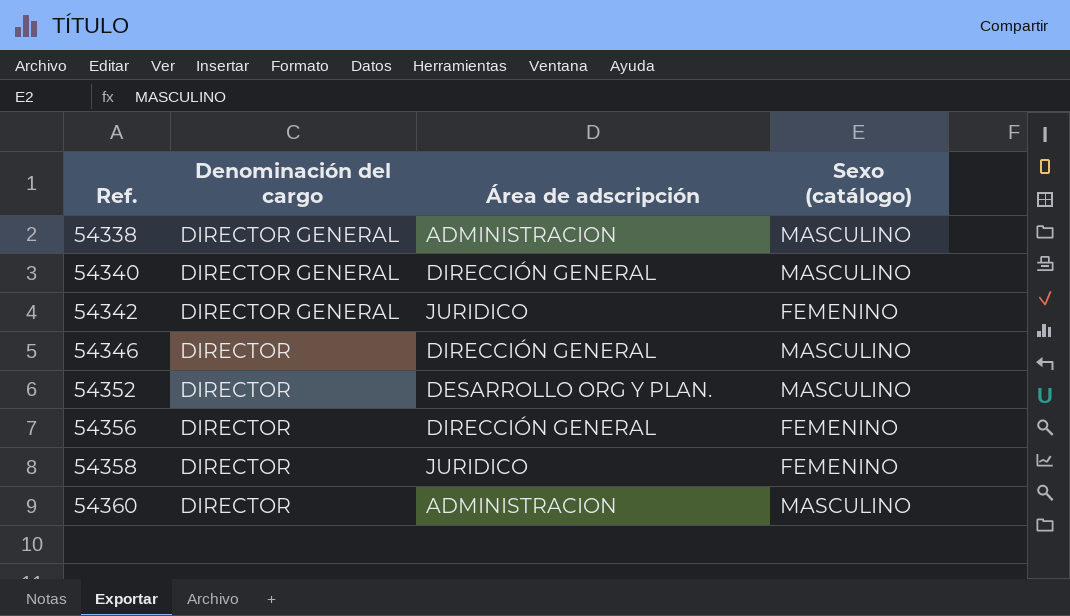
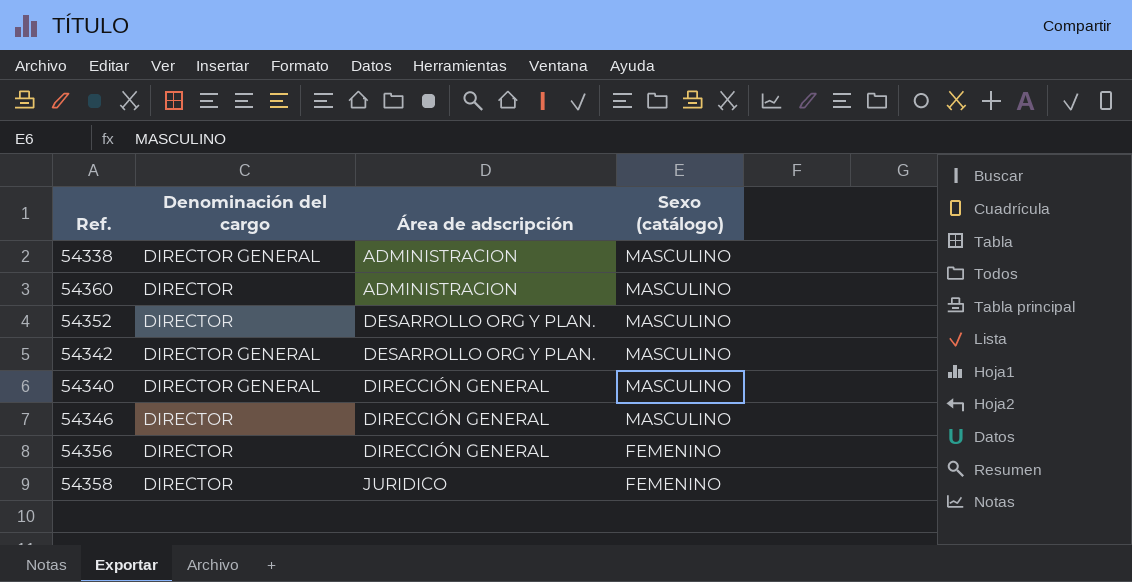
row order: Ref. ascending -> Área de adscripción ascending
54342 | Área de adscripción: JURIDICO -> DESARROLLO ORG Y PLAN.
54342 | Sexo (catálogo): FEMENINO -> MASCULINO

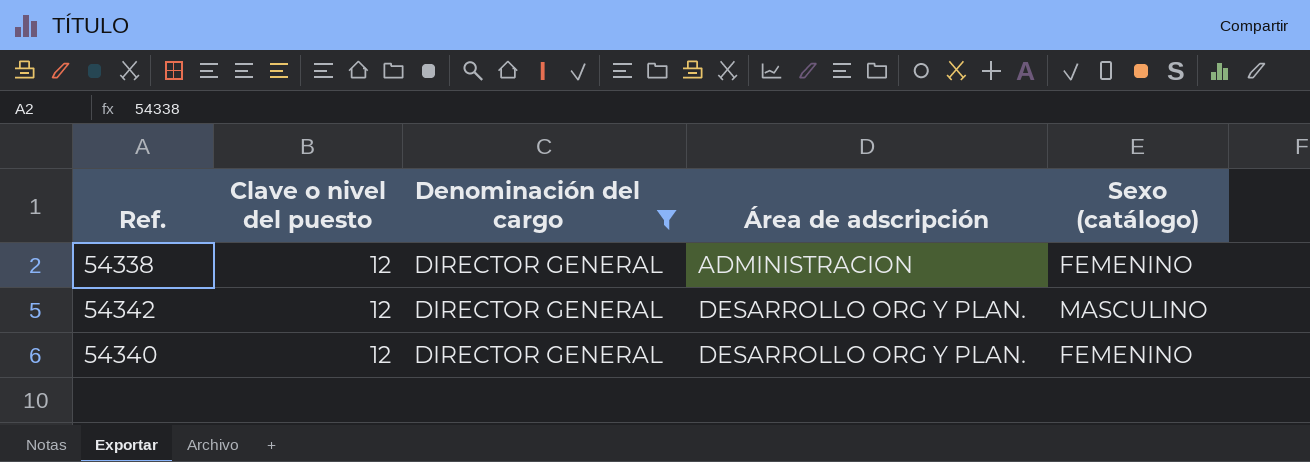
filter: none -> Denominación del cargo = DIRECTOR GENERAL
column Clave o nivel del puesto | position: none -> 2
54338 | Sexo (catálogo): MASCULINO -> FEMENINO
54340 | Área de adscripción: DIRECCIÓN GENERAL -> DESARROLLO ORG Y PLAN.
54340 | Sexo (catálogo): MASCULINO -> FEMENINO

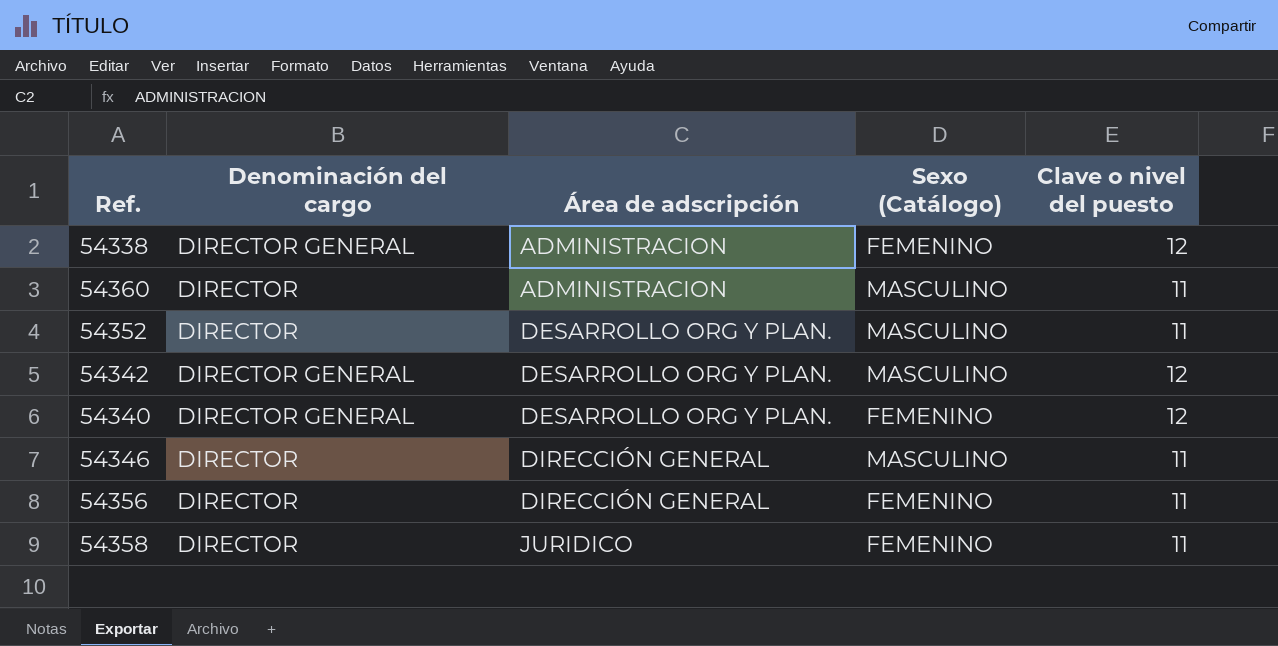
filter: Denominación del cargo = DIRECTOR GENERAL -> none
column name: Sexo (catálogo) -> Sexo (Catálogo)
column Clave o nivel del puesto | position: 2 -> 5

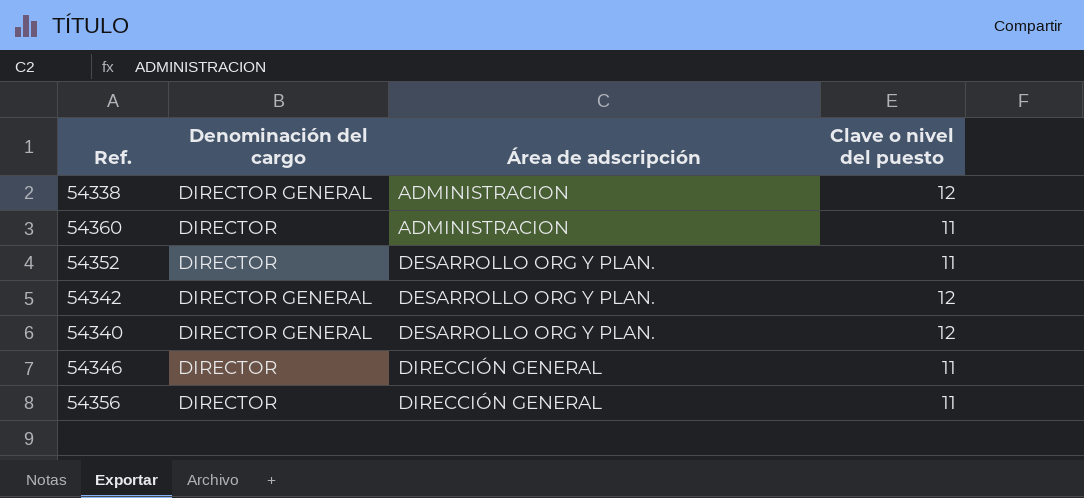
column Sexo (Catálogo) | position: 4 -> none
row 54358: DIRECTOR | JURIDICO | FEMENINO | 11 -> none

